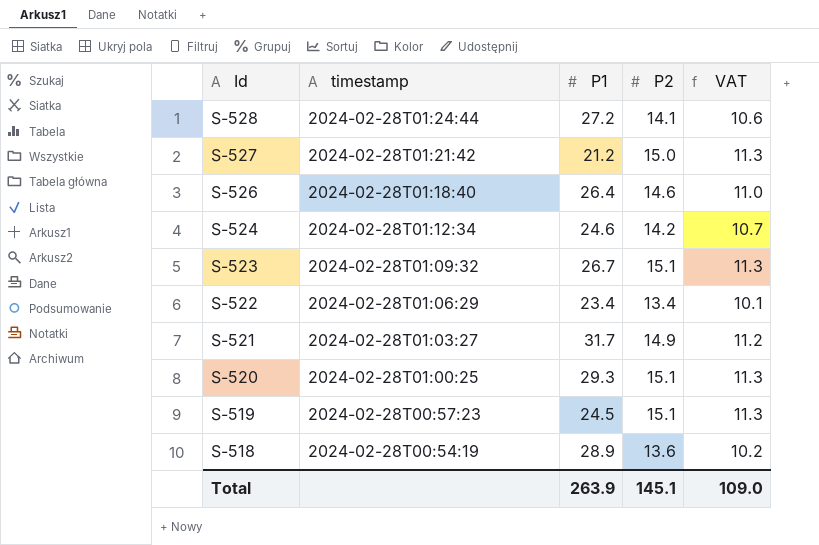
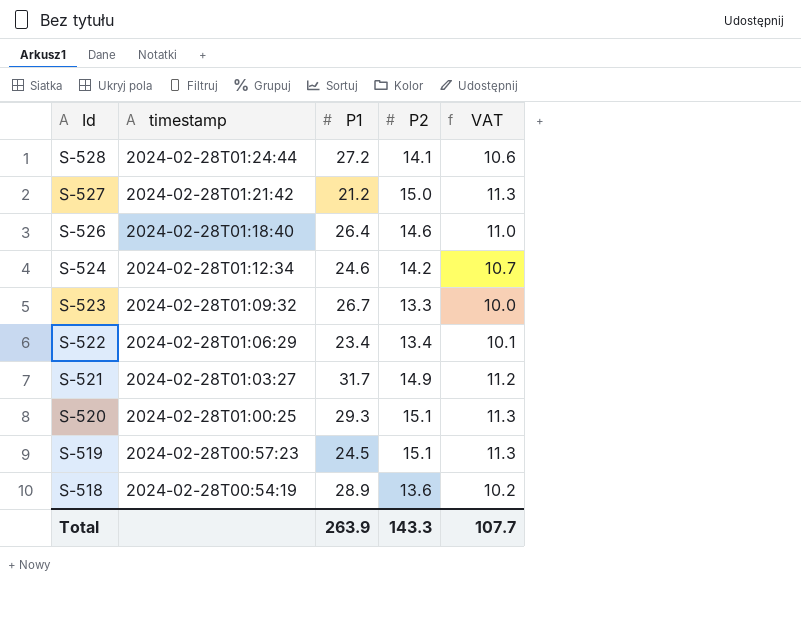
S-523 | P2: 15.1 -> 13.3
S-523 | VAT: 11.3 -> 10.0
Total | P2: 145.1 -> 143.3
Total | VAT: 109.0 -> 107.7

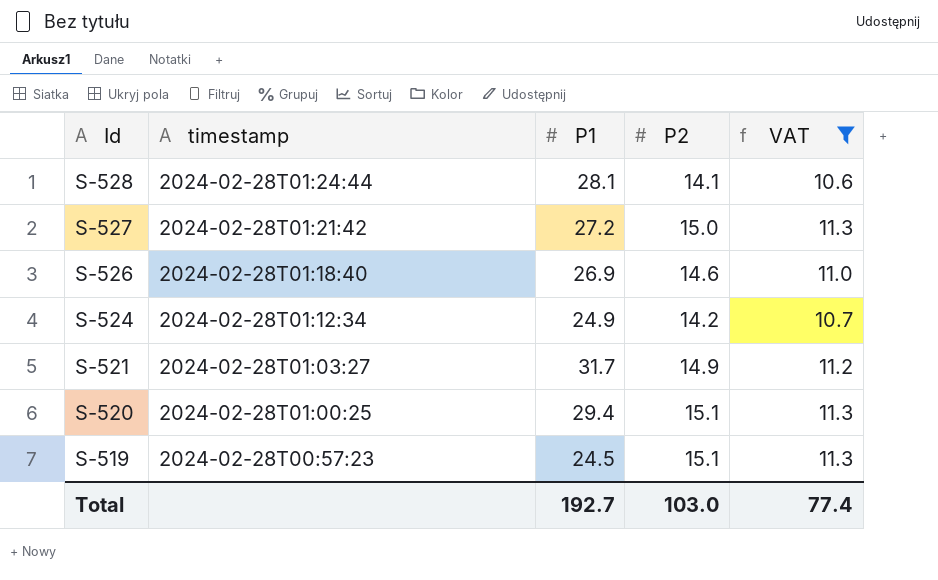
filter: none -> VAT >= 10.6
S-528 | P1: 27.2 -> 28.1
S-527 | P1: 21.2 -> 27.2
S-526 | P1: 26.4 -> 26.9
S-524 | P1: 24.6 -> 24.9
S-520 | P1: 29.3 -> 29.4
Total | P1: 263.9 -> 192.7
Total | P2: 143.3 -> 103.0
Total | VAT: 107.7 -> 77.4

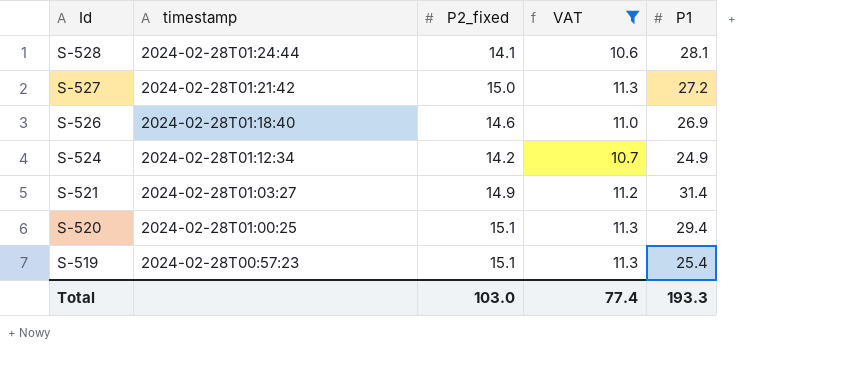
column name: P2 -> P2_fixed
column P1 | position: 3 -> 5
S-521 | P1: 31.7 -> 31.4
S-519 | P1: 24.5 -> 25.4
Total | P1: 192.7 -> 193.3

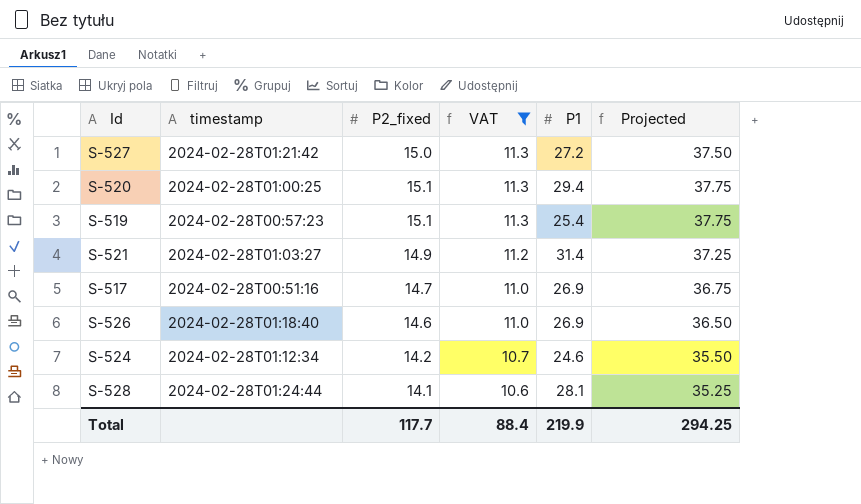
row order: Id descending -> VAT descending
column Projected | formula: none -> [P2_fixed] * 2.5
row S-517: none -> 2024-02-28T00:51:16 | 14.7 | 11.0 | 26.9 | 36.75
S-524 | P1: 24.9 -> 24.6
Total | P2_fixed: 103.0 -> 117.7
Total | VAT: 77.4 -> 88.4
Total | P1: 193.3 -> 219.9

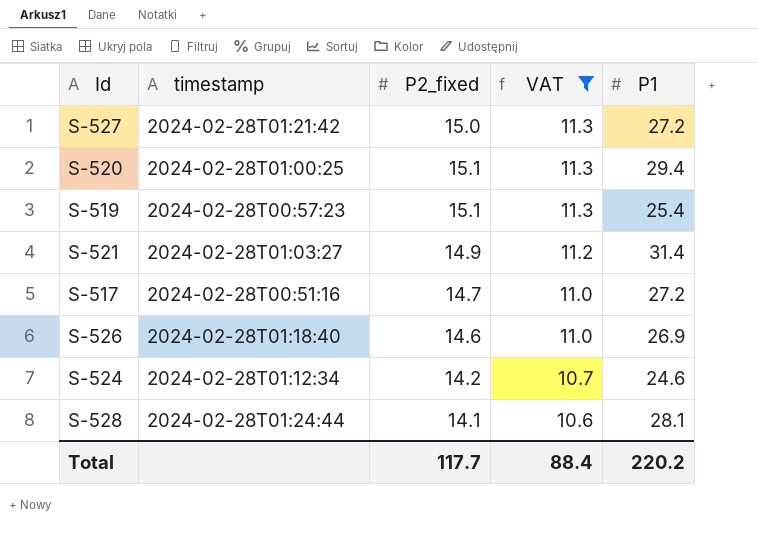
column Projected | formula: [P2_fixed] * 2.5 -> none
S-517 | P1: 26.9 -> 27.2
Total | P1: 219.9 -> 220.2

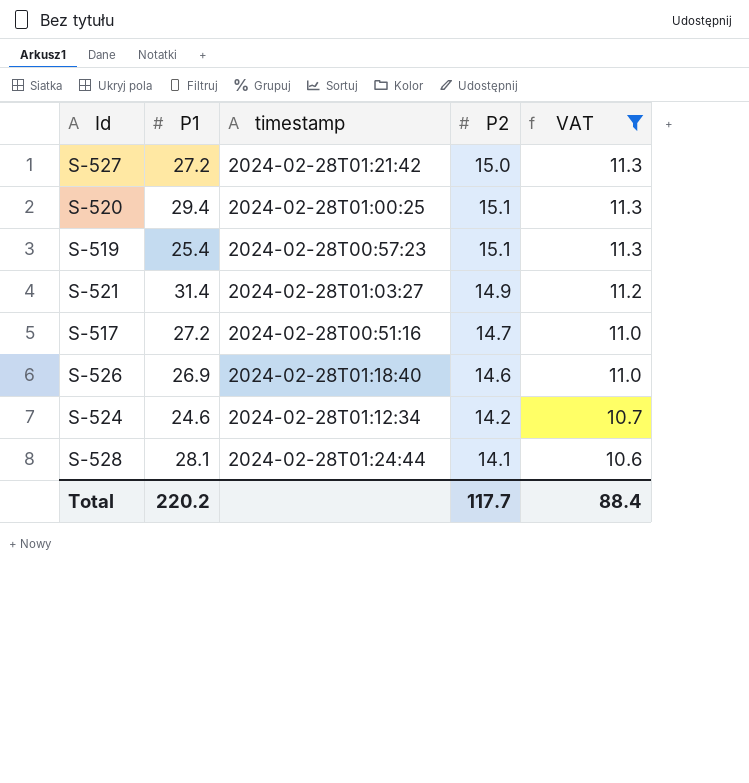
column P1 | position: 5 -> 2
column name: P2_fixed -> P2

